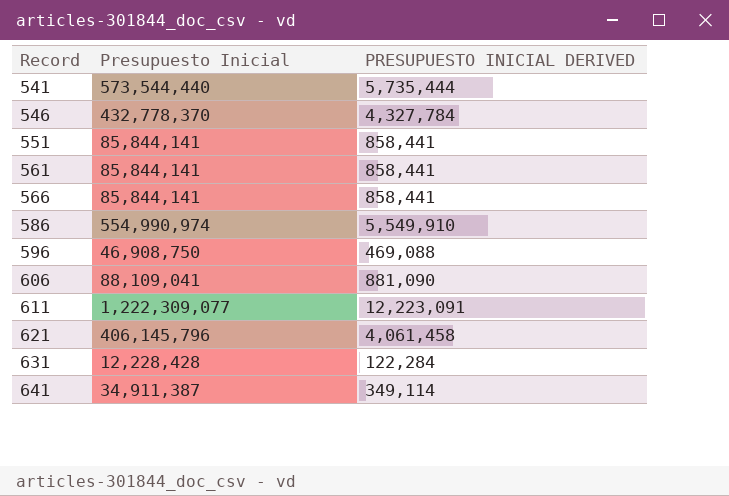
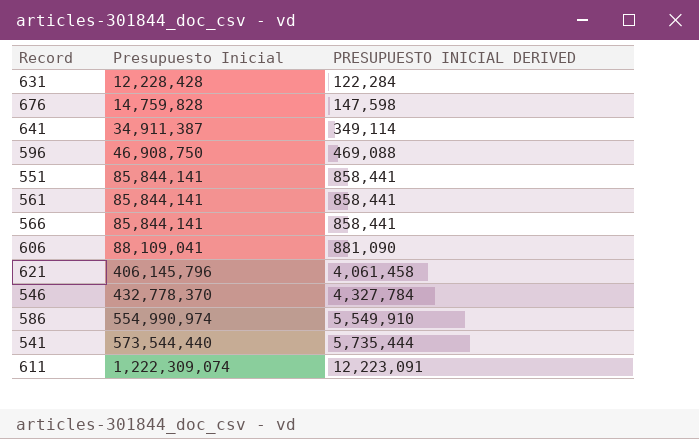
row order: Record ascending -> Presupuesto Inicial ascending
row 676: none -> 14,759,828 | 147,598
611 | Presupuesto Inicial: 1,222,309,077 -> 1,222,309,074

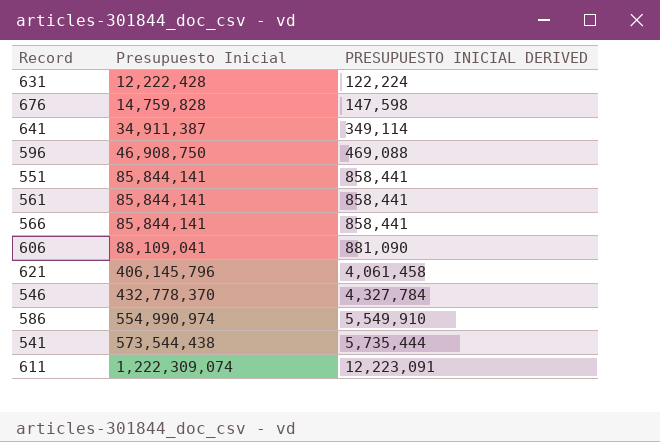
631 | Presupuesto Inicial: 12,228,428 -> 12,222,428
631 | PRESUPUESTO INICIAL DERIVED: 122,284 -> 122,224
541 | Presupuesto Inicial: 573,544,440 -> 573,544,438

